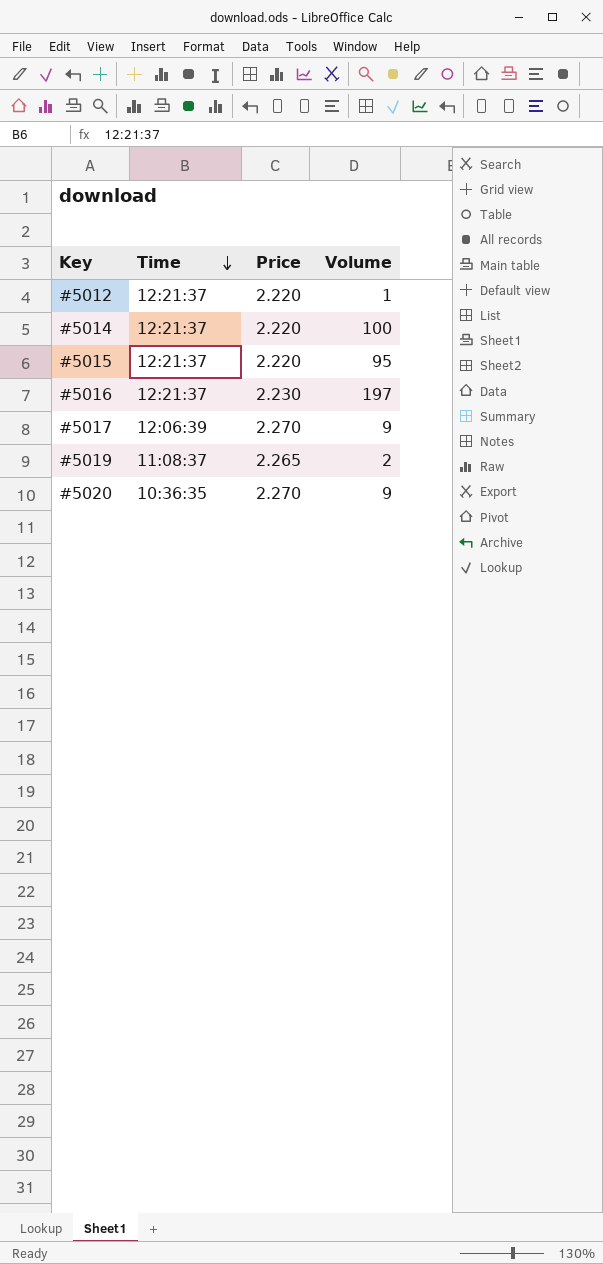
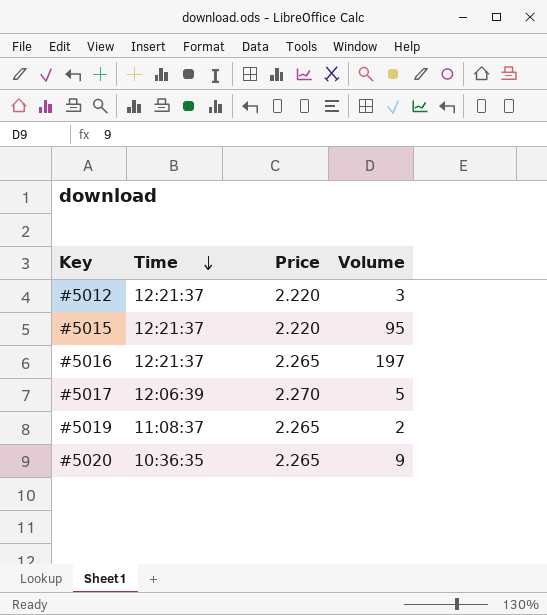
row #5014: 12:21:37 | 2.220 | 100 -> none
#5012 | Volume: 1 -> 3
#5016 | Price: 2.230 -> 2.265
#5017 | Volume: 9 -> 5
#5020 | Price: 2.270 -> 2.265

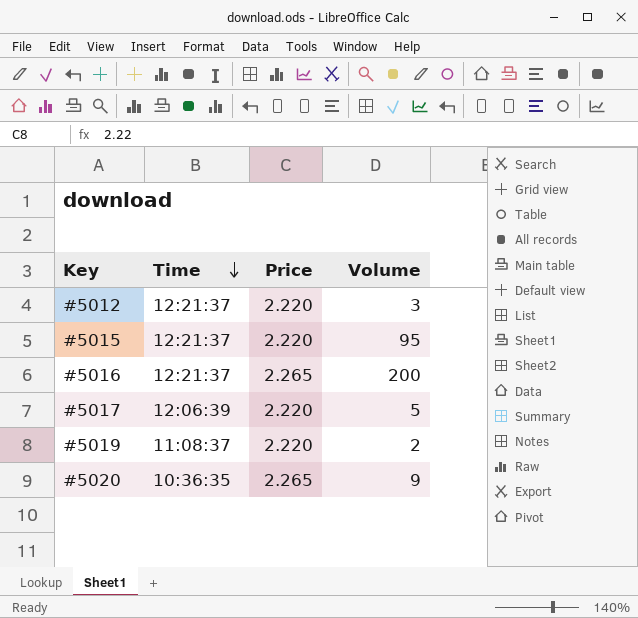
#5016 | Volume: 197 -> 200
#5017 | Price: 2.270 -> 2.220
#5019 | Price: 2.265 -> 2.220

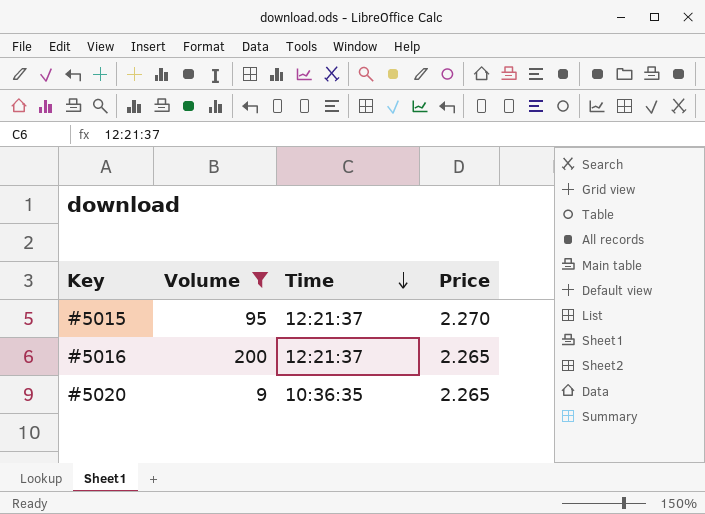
filter: none -> Volume >= 9
column Volume | position: 4 -> 2
#5015 | Price: 2.220 -> 2.270

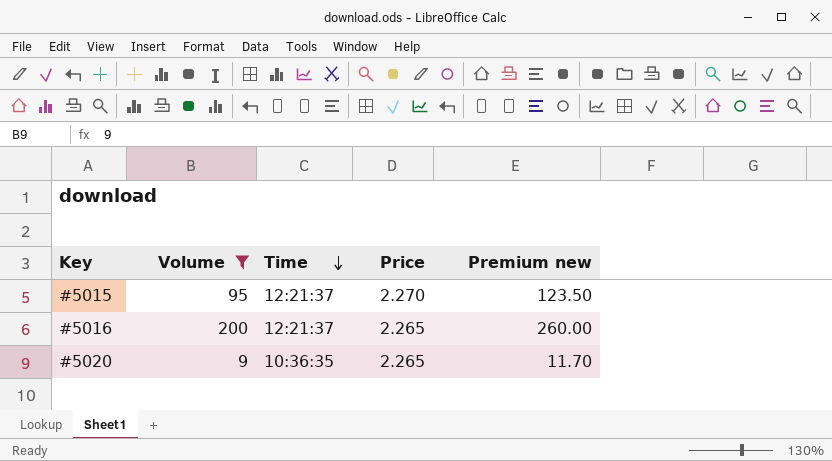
column Premium new | formula: none -> [Volume] * 1.3

